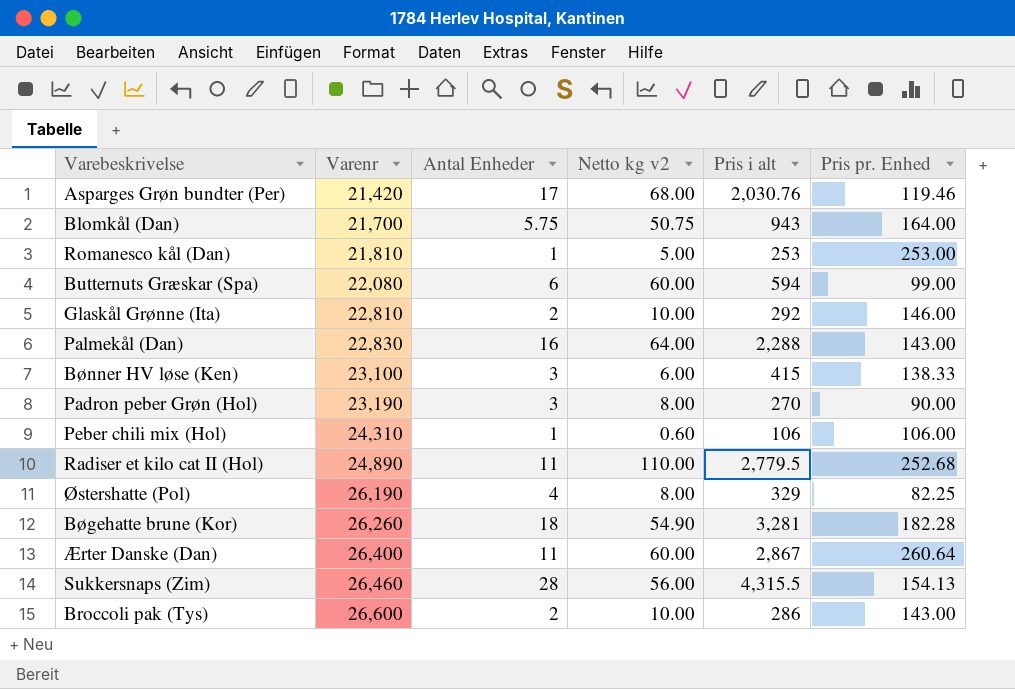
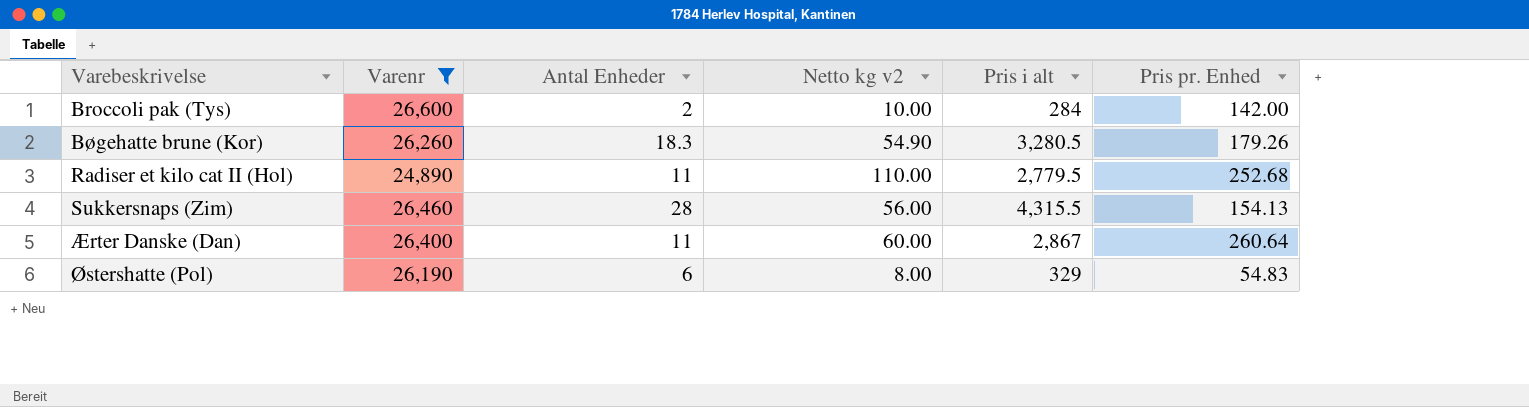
filter: none -> Varenr >= 24,890
row order: Varenr ascending -> Varebeskrivelse ascending
Broccoli pak (Tys) | Pris i alt: 286 -> 284
Broccoli pak (Tys) | Pris pr. Enhed: 143.00 -> 142.00
Bøgehatte brune (Kor) | Antal Enheder: 18 -> 18.3
Bøgehatte brune (Kor) | Pris i alt: 3,281 -> 3,280.5
Bøgehatte brune (Kor) | Pris pr. Enhed: 182.28 -> 179.26
Østershatte (Pol) | Antal Enheder: 4 -> 6
Østershatte (Pol) | Pris pr. Enhed: 82.25 -> 54.83

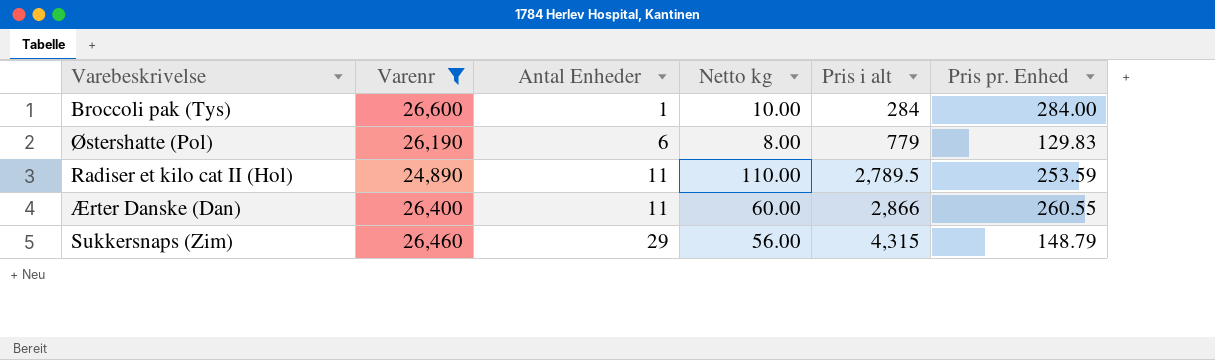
row order: Varebeskrivelse ascending -> Antal Enheder ascending
column name: Netto kg v2 -> Netto kg
row Bøgehatte brune (Kor): 26,260 | 18.3 | 54.90 | 3,280.5 | 179.26 -> none
Broccoli pak (Tys) | Antal Enheder: 2 -> 1
Broccoli pak (Tys) | Pris pr. Enhed: 142.00 -> 284.00
Østershatte (Pol) | Pris i alt: 329 -> 779
Østershatte (Pol) | Pris pr. Enhed: 54.83 -> 129.83
Radiser et kilo cat II (Hol) | Pris i alt: 2,779.5 -> 2,789.5
Radiser et kilo cat II (Hol) | Pris pr. Enhed: 252.68 -> 253.59
Ærter Danske (Dan) | Pris i alt: 2,867 -> 2,866
Ærter Danske (Dan) | Pris pr. Enhed: 260.64 -> 260.55
Sukkersnaps (Zim) | Antal Enheder: 28 -> 29
Sukkersnaps (Zim) | Pris i alt: 4,315.5 -> 4,315
Sukkersnaps (Zim) | Pris pr. Enhed: 154.13 -> 148.79

